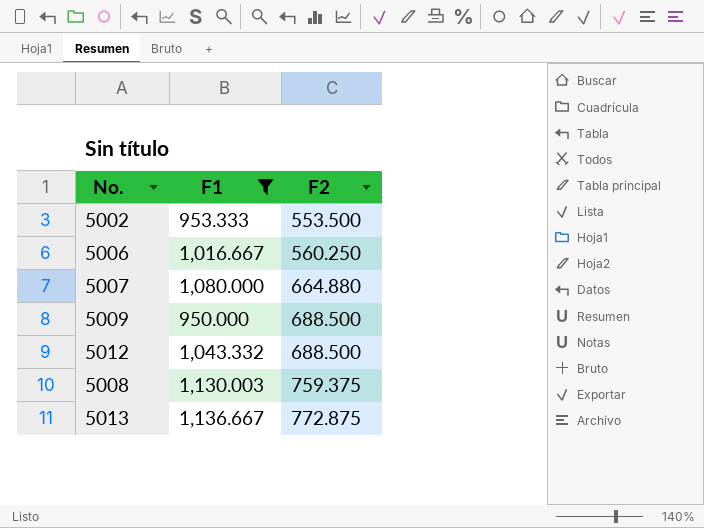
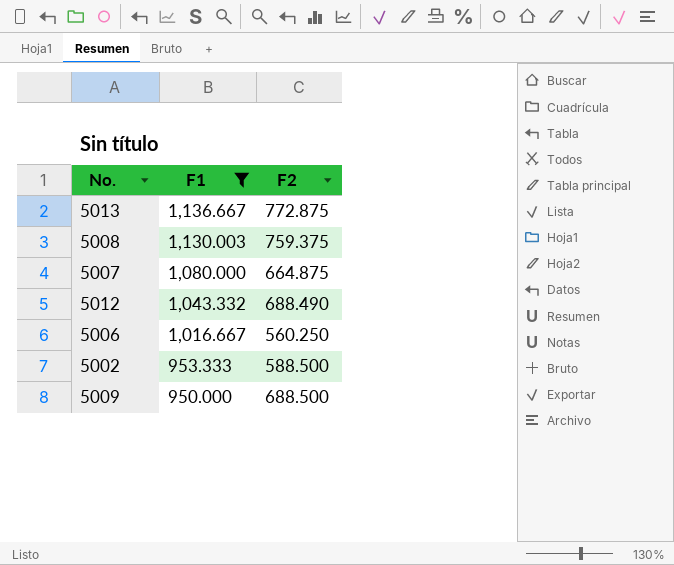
row order: F2 ascending -> F1 descending
5007 | F2: 664.880 -> 664.875
5012 | F2: 688.500 -> 688.490
5002 | F2: 553.500 -> 588.500

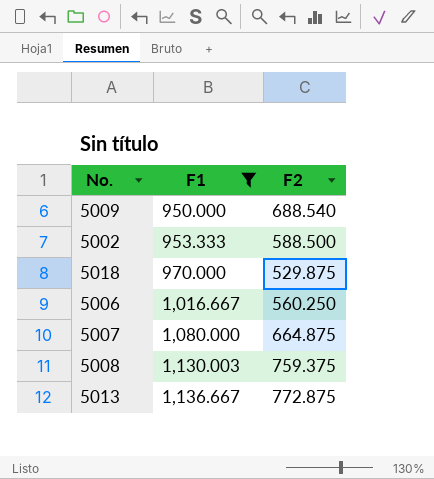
row order: F1 descending -> F1 ascending
row 5012: 1,043.332 | 688.490 -> none
5009 | F2: 688.500 -> 688.540
row 5018: none -> 970.000 | 529.875

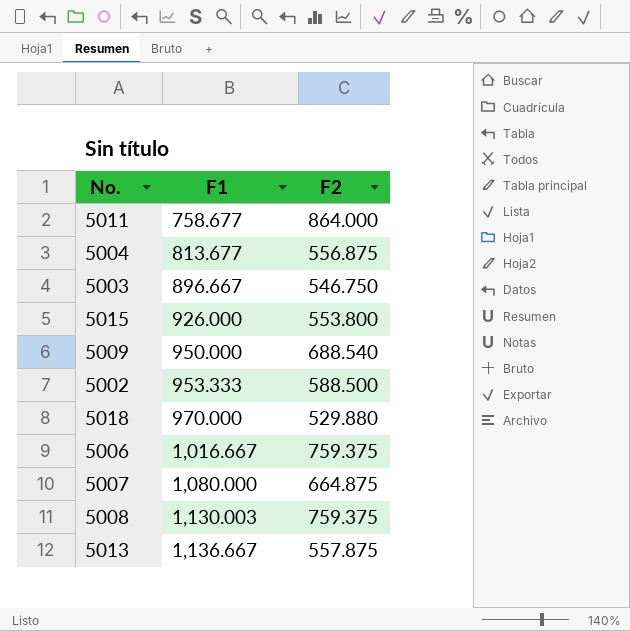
filter: F1 >= 950.000 -> none
5018 | F2: 529.875 -> 529.880
5006 | F2: 560.250 -> 759.375
5013 | F2: 772.875 -> 557.875

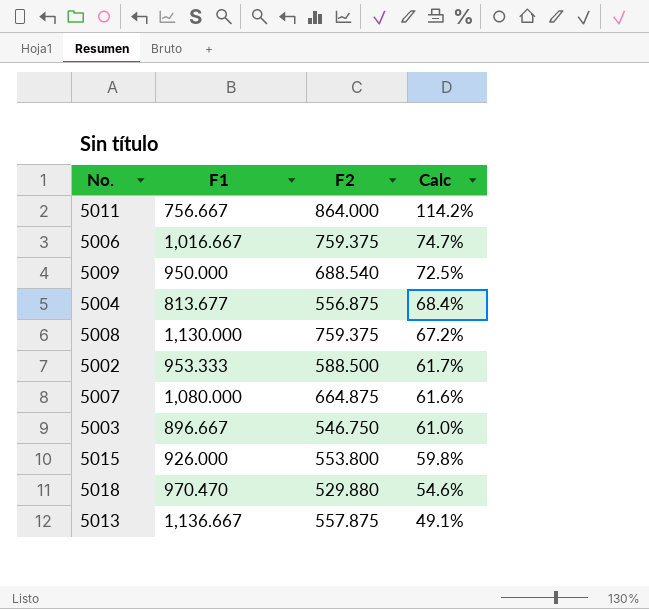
row order: F1 ascending -> Calc descending
column Calc | formula: none -> [F2] / [F1]
5011 | F1: 758.677 -> 756.667
5008 | F1: 1,130.003 -> 1,130.000
5018 | F1: 970.000 -> 970.470

